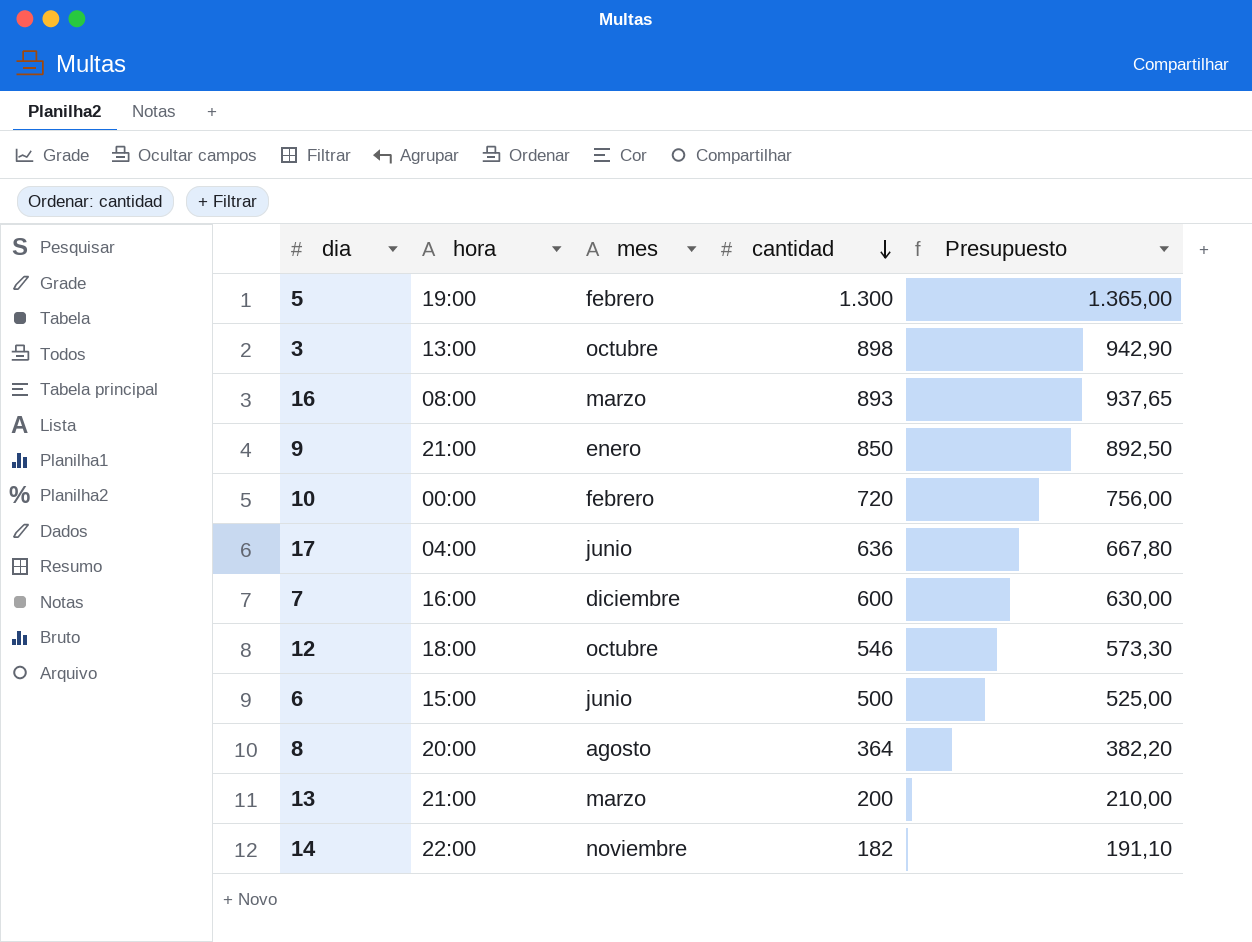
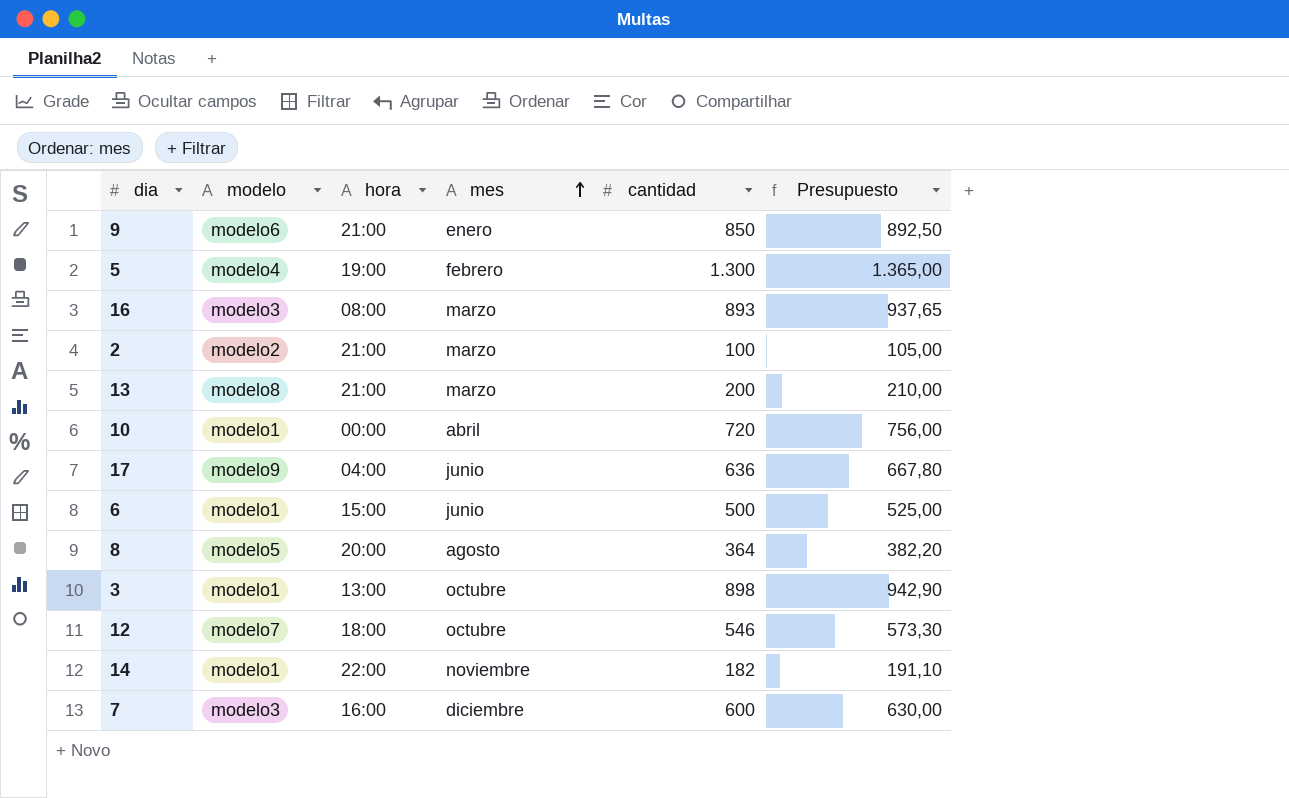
row order: cantidad descending -> mes ascending
column modelo | position: none -> 2
row 2: none -> modelo2 | 21:00 | marzo | 100 | 105,00
10 | mes: febrero -> abril

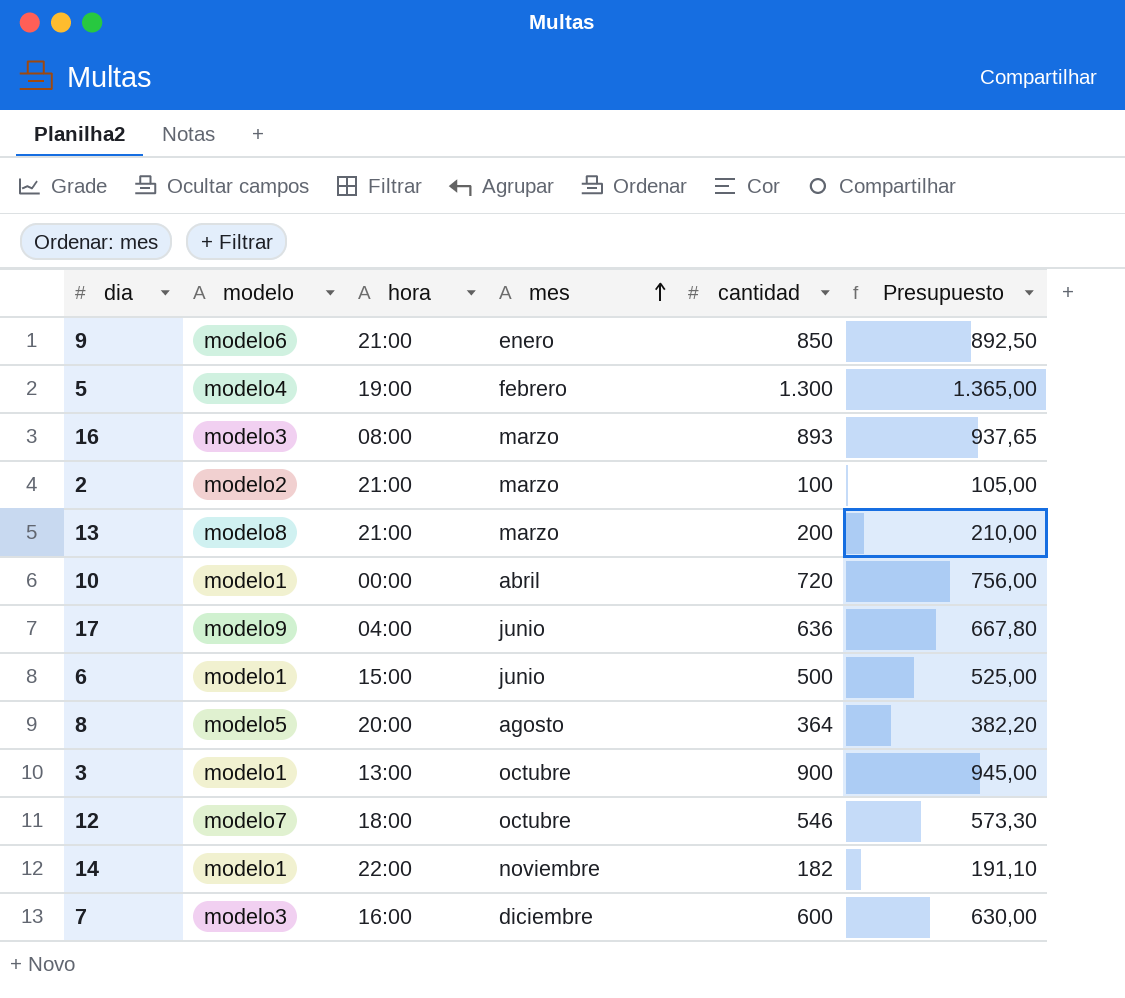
3 | cantidad: 898 -> 900
3 | Presupuesto: 942,90 -> 945,00

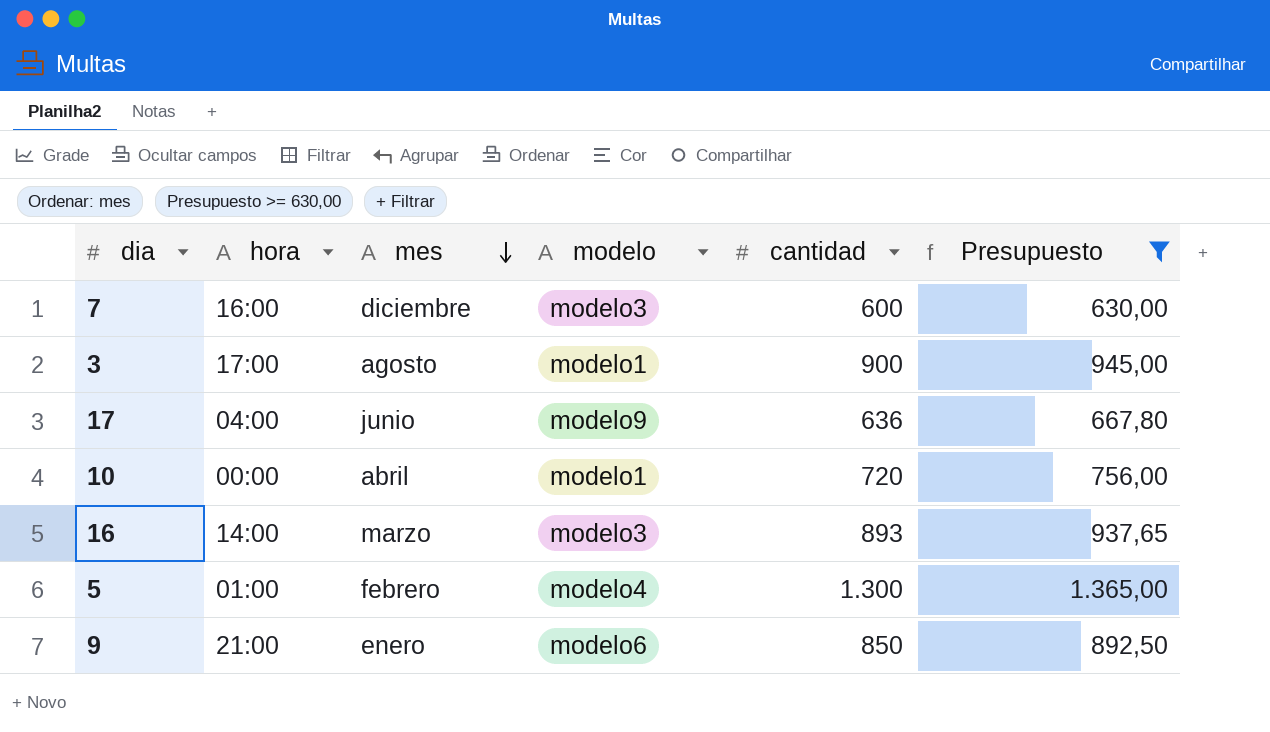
filter: none -> Presupuesto >= 630,00
row order: mes ascending -> mes descending
column modelo | position: 2 -> 4
3 | hora: 13:00 -> 17:00
3 | mes: octubre -> agosto
16 | hora: 08:00 -> 14:00
5 | hora: 19:00 -> 01:00

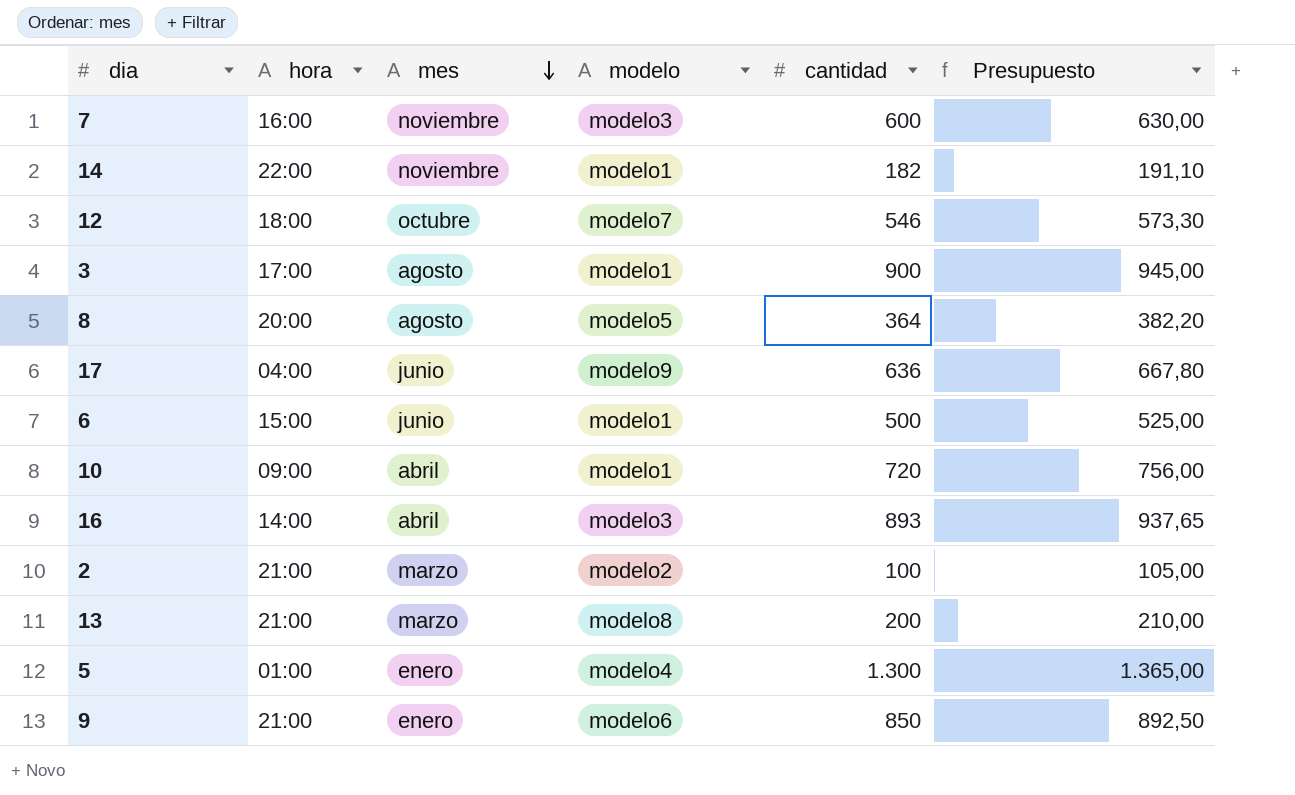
filter: Presupuesto >= 630,00 -> none
7 | mes: diciembre -> noviembre
10 | hora: 00:00 -> 09:00
16 | mes: marzo -> abril
5 | mes: febrero -> enero

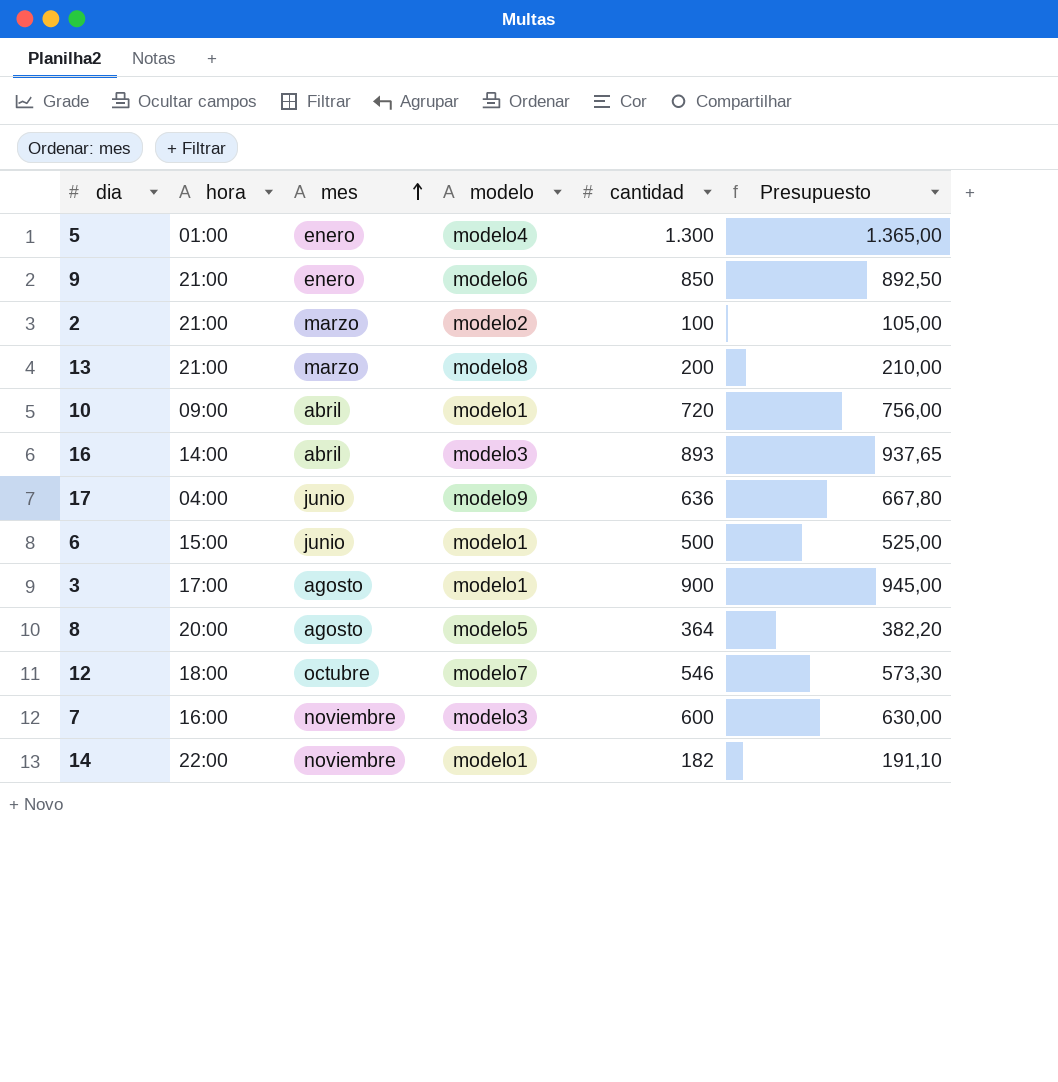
row order: mes descending -> mes ascending

